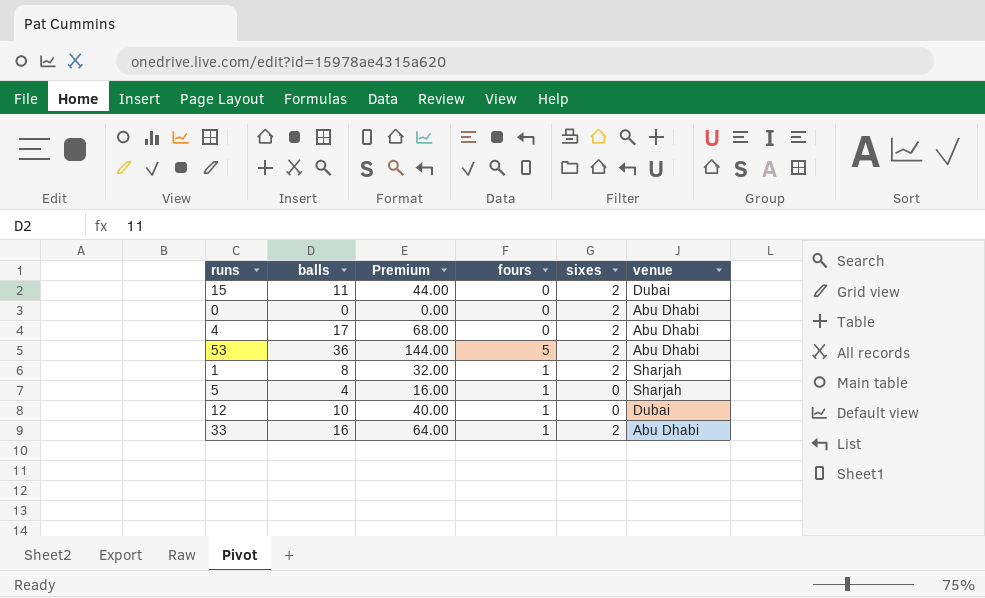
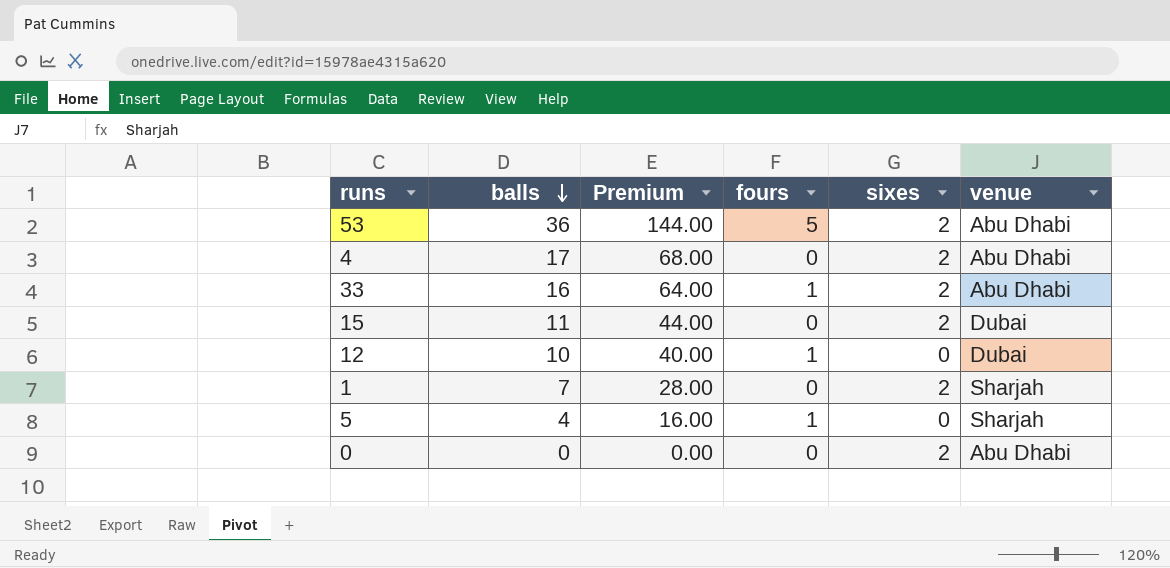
row order: none -> balls descending
1 | balls: 8 -> 7
1 | Premium: 32.00 -> 28.00
1 | fours: 1 -> 0

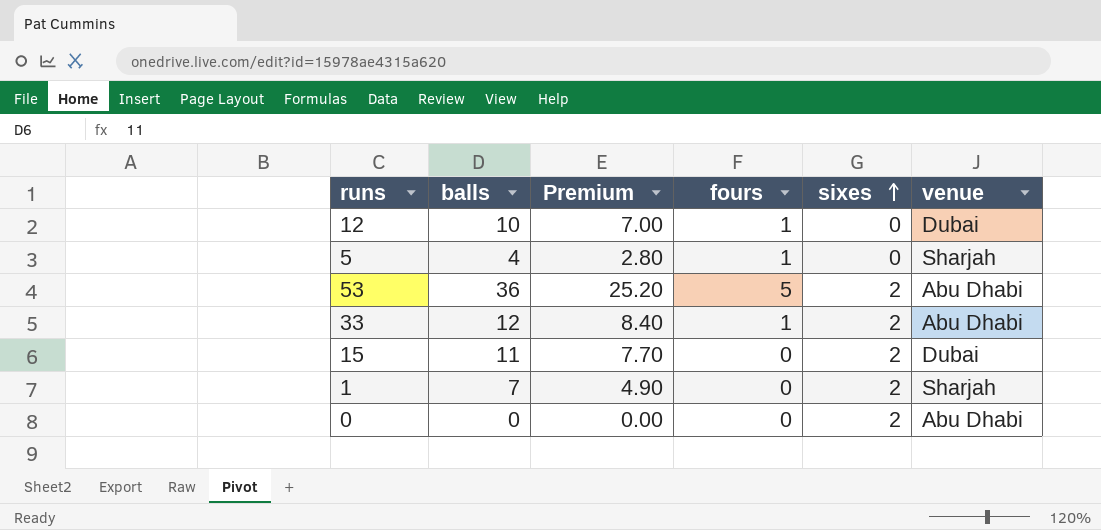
row order: balls descending -> sixes ascending
column Premium | formula: [balls] * 4 -> [balls] * 0.7
row 4: 17 | 68.00 | 0 | 2 | Abu Dhabi -> none
33 | balls: 16 -> 12

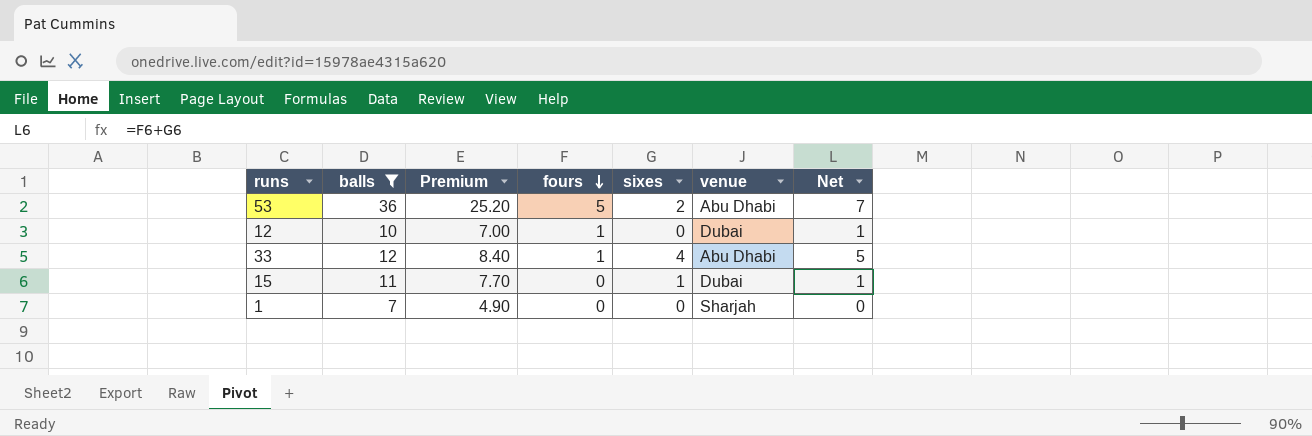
filter: none -> balls >= 7
row order: sixes ascending -> fours descending
column Net | formula: none -> [fours] + [sixes]
33 | sixes: 2 -> 4
15 | sixes: 2 -> 1
1 | sixes: 2 -> 0

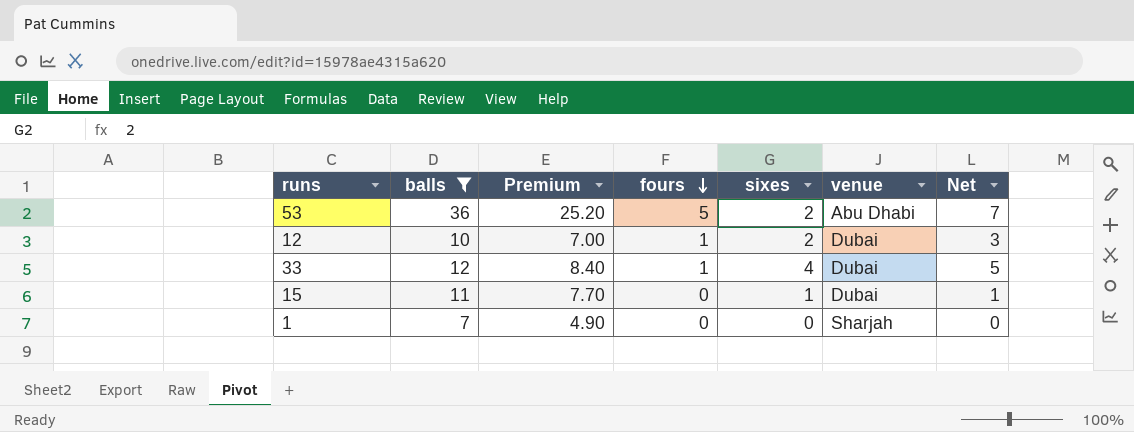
12 | sixes: 0 -> 2
12 | Net: 1 -> 3
33 | venue: Abu Dhabi -> Dubai

